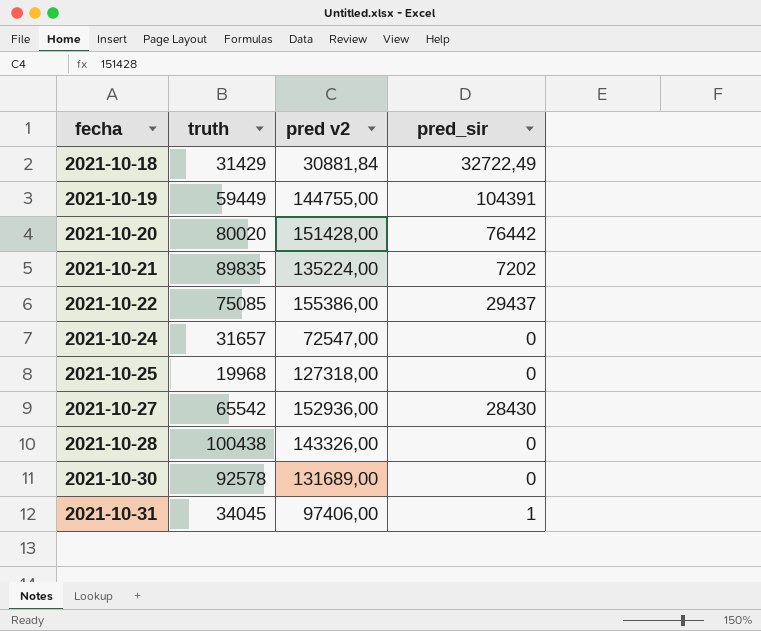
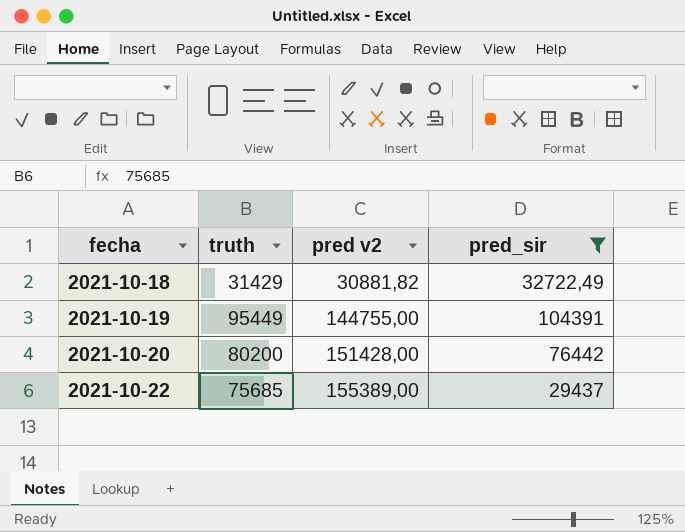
filter: none -> pred_sir >= 29437
2021-10-18 | pred v2: 30881,84 -> 30881,82
2021-10-19 | truth: 59449 -> 95449
2021-10-20 | truth: 80020 -> 80200
2021-10-22 | truth: 75085 -> 75685
2021-10-22 | pred v2: 155386,00 -> 155389,00

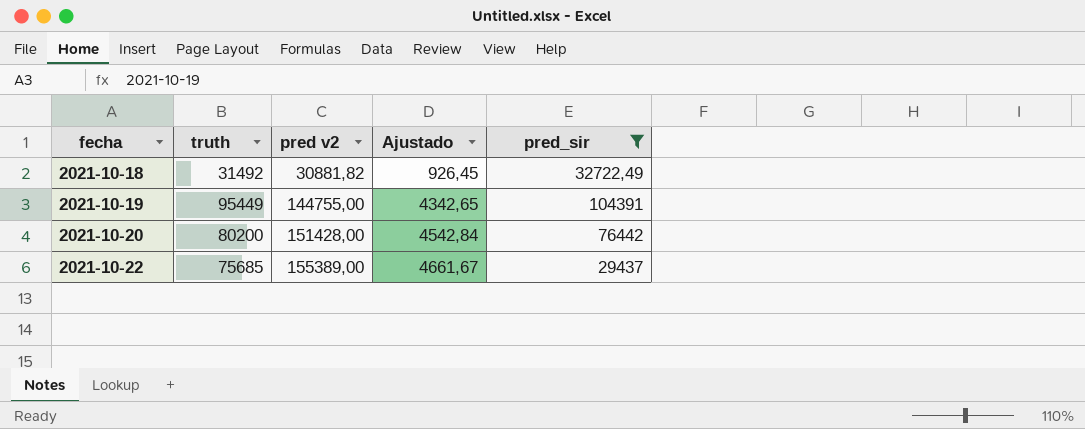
column Ajustado | formula: none -> [pred v2] * 0,03
2021-10-18 | truth: 31429 -> 31492

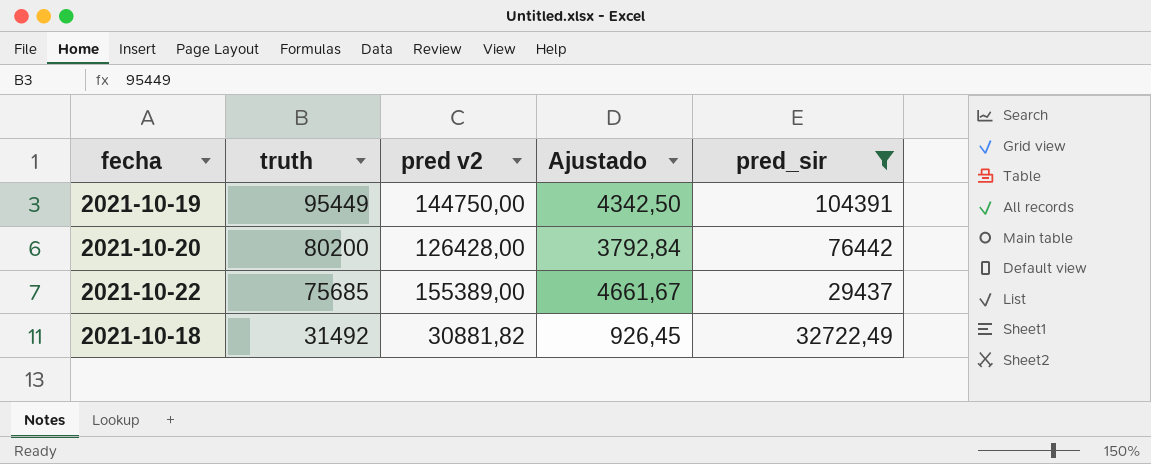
row order: fecha ascending -> truth descending
2021-10-19 | pred v2: 144755,00 -> 144750,00
2021-10-19 | Ajustado: 4342,65 -> 4342,50
2021-10-20 | pred v2: 151428,00 -> 126428,00
2021-10-20 | Ajustado: 4542,84 -> 3792,84

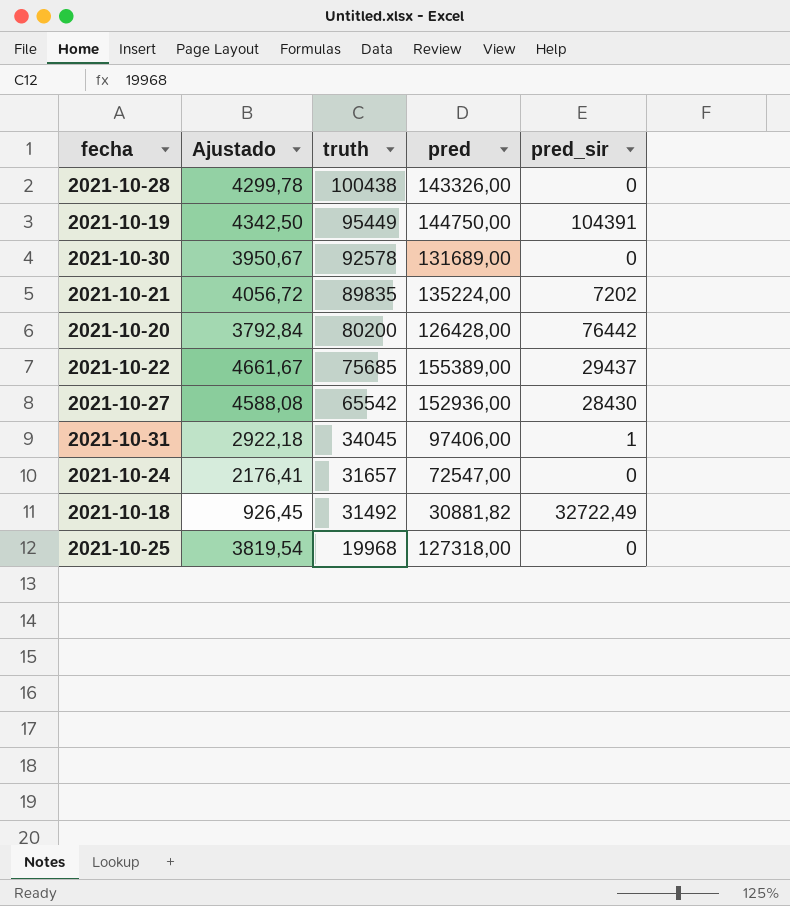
filter: pred_sir >= 29437 -> none
column Ajustado | position: 4 -> 2
column name: pred v2 -> pred

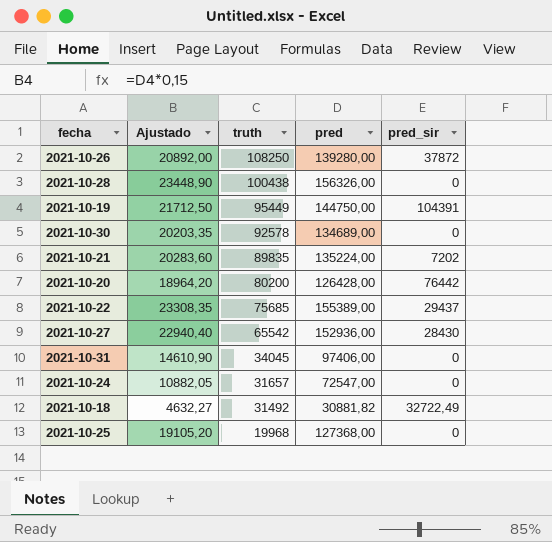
column Ajustado | formula: [pred] * 0,03 -> [pred] * 0,15
row 2021-10-26: none -> 20892,00 | 108250 | 139280,00 | 37872
2021-10-28 | pred: 143326,00 -> 156326,00
2021-10-30 | pred: 131689,00 -> 134689,00
2021-10-31 | pred_sir: 1 -> 0
2021-10-25 | pred: 127318,00 -> 127368,00

